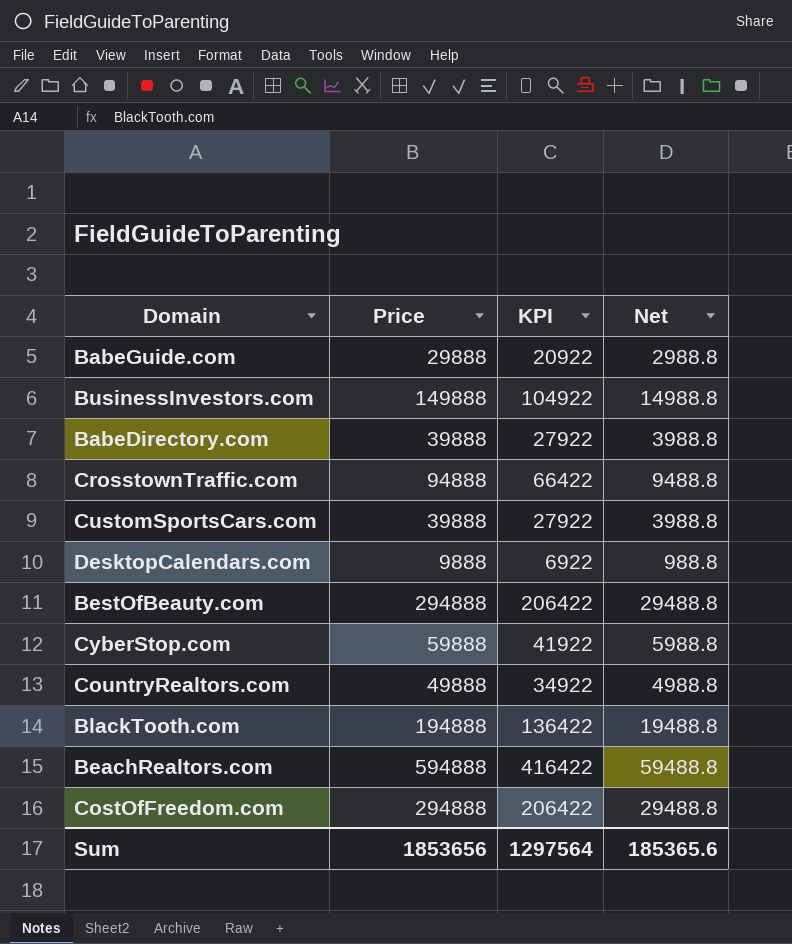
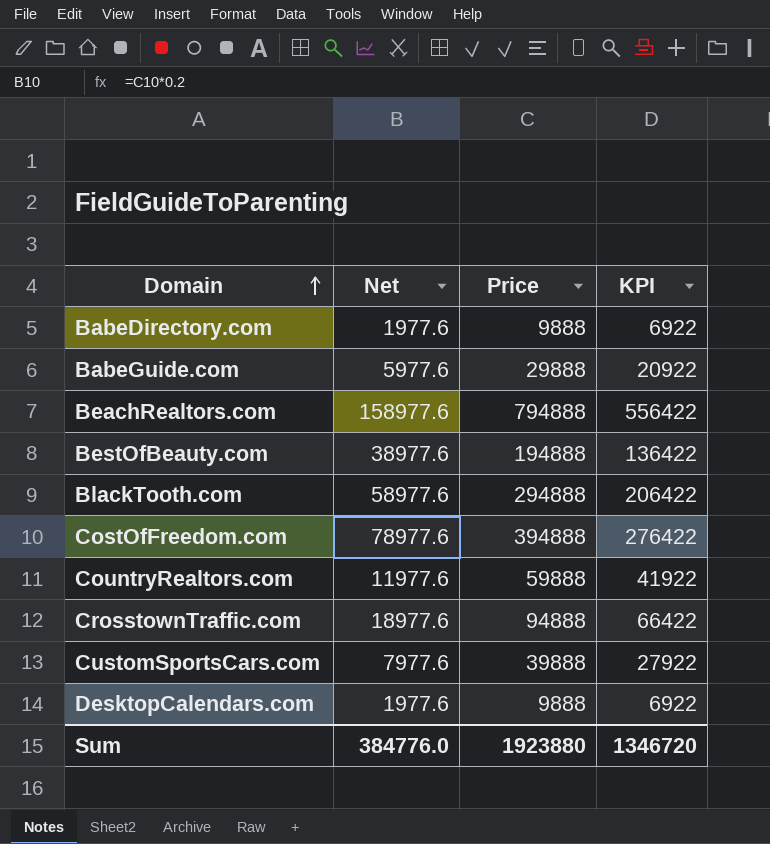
row order: none -> Domain ascending
column Net | formula: [Price] * 0.1 -> [Price] * 0.2
column Net | position: 4 -> 2
row BusinessInvestors.com: 149888 | 104922 | 14988.8 -> none
row CyberStop.com: 59888 | 41922 | 5988.8 -> none
BabeDirectory.com | Price: 39888 -> 9888
BabeDirectory.com | KPI: 27922 -> 6922
BeachRealtors.com | Price: 594888 -> 794888
BeachRealtors.com | KPI: 416422 -> 556422
BestOfBeauty.com | Price: 294888 -> 194888
BestOfBeauty.com | KPI: 206422 -> 136422
BlackTooth.com | Price: 194888 -> 294888
BlackTooth.com | KPI: 136422 -> 206422
CostOfFreedom.com | Price: 294888 -> 394888
CostOfFreedom.com | KPI: 206422 -> 276422
CountryRealtors.com | Price: 49888 -> 59888
CountryRealtors.com | KPI: 34922 -> 41922
Sum | Net: 185365.6 -> 384776.0
Sum | Price: 1853656 -> 1923880
Sum | KPI: 1297564 -> 1346720

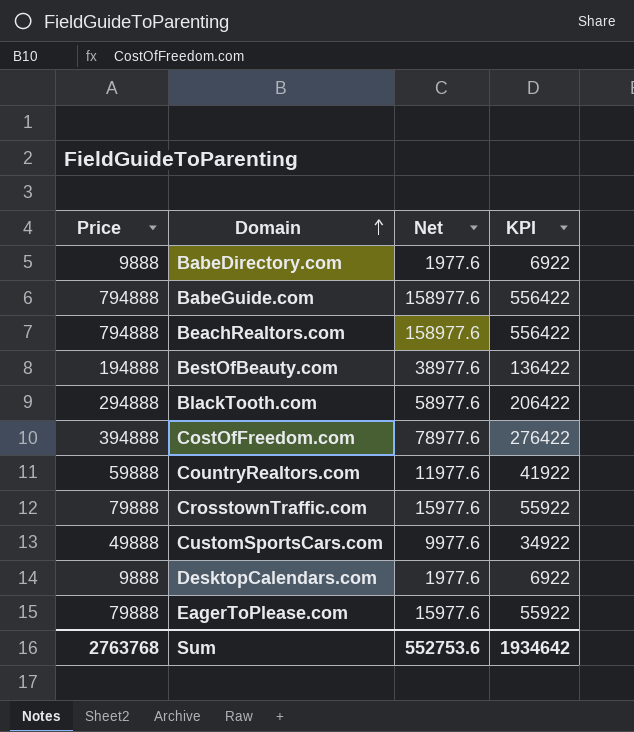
column Price | position: 3 -> 1
BabeGuide.com | Price: 29888 -> 794888
BabeGuide.com | Net: 5977.6 -> 158977.6
BabeGuide.com | KPI: 20922 -> 556422
CrosstownTraffic.com | Price: 94888 -> 79888
CrosstownTraffic.com | Net: 18977.6 -> 15977.6
CrosstownTraffic.com | KPI: 66422 -> 55922
CustomSportsCars.com | Price: 39888 -> 49888
CustomSportsCars.com | Net: 7977.6 -> 9977.6
CustomSportsCars.com | KPI: 27922 -> 34922
row EagerToPlease.com: none -> 79888 | 15977.6 | 55922
Sum | Price: 1923880 -> 2763768
Sum | Net: 384776.0 -> 552753.6
Sum | KPI: 1346720 -> 1934642

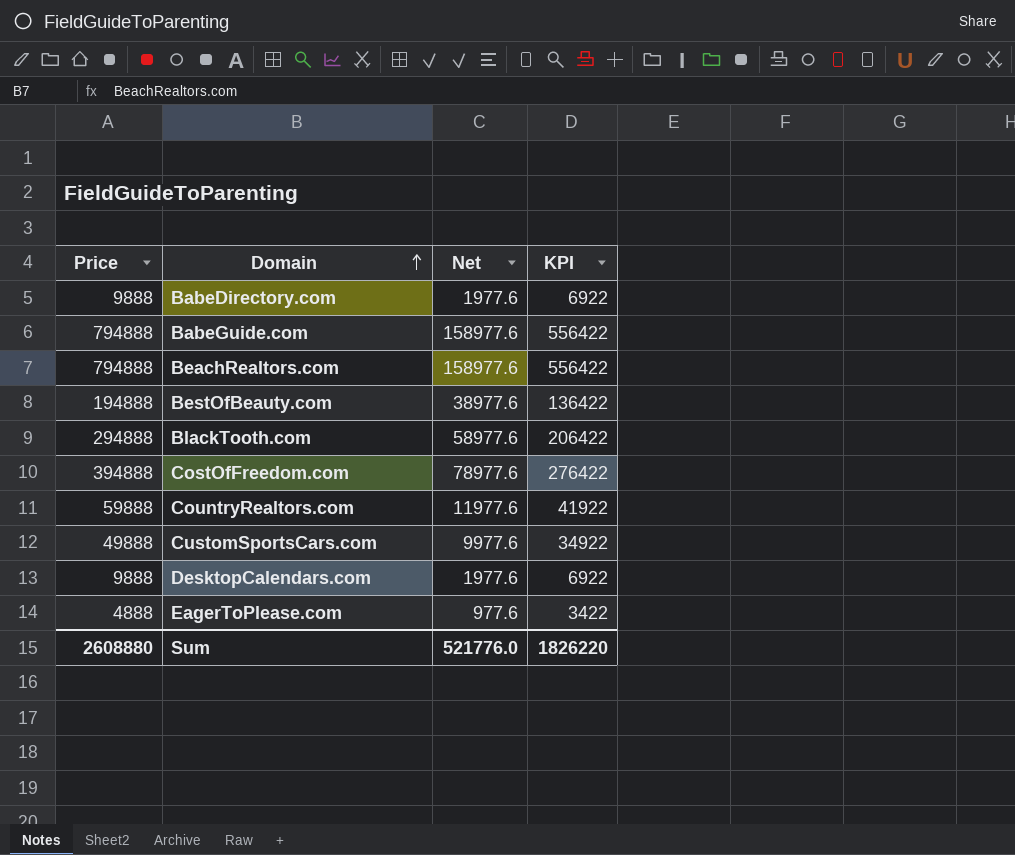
row CrosstownTraffic.com: 79888 | 15977.6 | 55922 -> none
EagerToPlease.com | Price: 79888 -> 4888
EagerToPlease.com | Net: 15977.6 -> 977.6
EagerToPlease.com | KPI: 55922 -> 3422
Sum | Price: 2763768 -> 2608880
Sum | Net: 552753.6 -> 521776.0
Sum | KPI: 1934642 -> 1826220

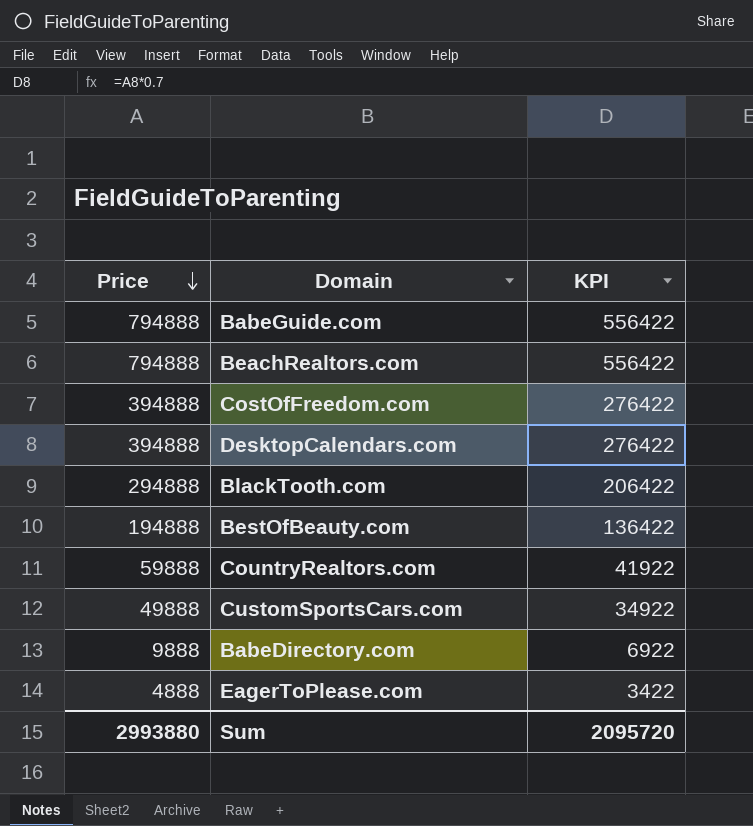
row order: Domain ascending -> Price descending
column Net | formula: [Price] * 0.2 -> none
DesktopCalendars.com | Price: 9888 -> 394888
DesktopCalendars.com | KPI: 6922 -> 276422
Sum | Price: 2608880 -> 2993880
Sum | KPI: 1826220 -> 2095720

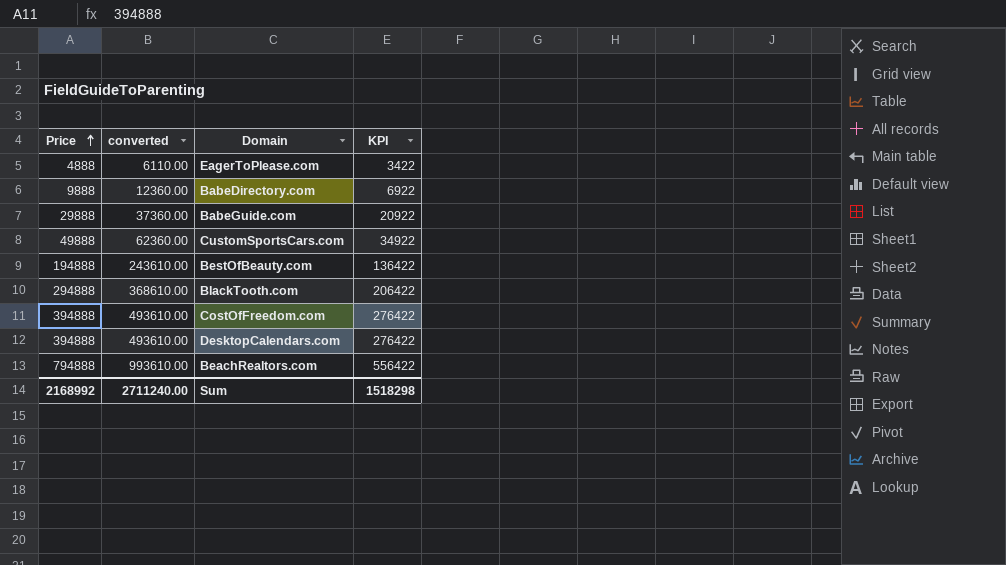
row order: Price descending -> Price ascending
column converted | formula: none -> [Price] * 1.25
row CountryRealtors.com: 59888 | 41922 -> none
BabeGuide.com | Price: 794888 -> 29888
BabeGuide.com | KPI: 556422 -> 20922
Sum | Price: 2993880 -> 2168992
Sum | KPI: 2095720 -> 1518298

